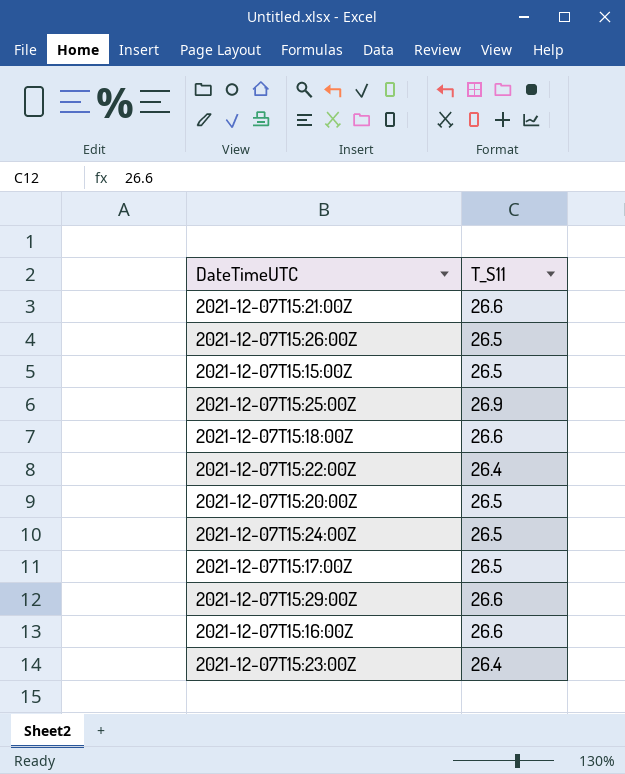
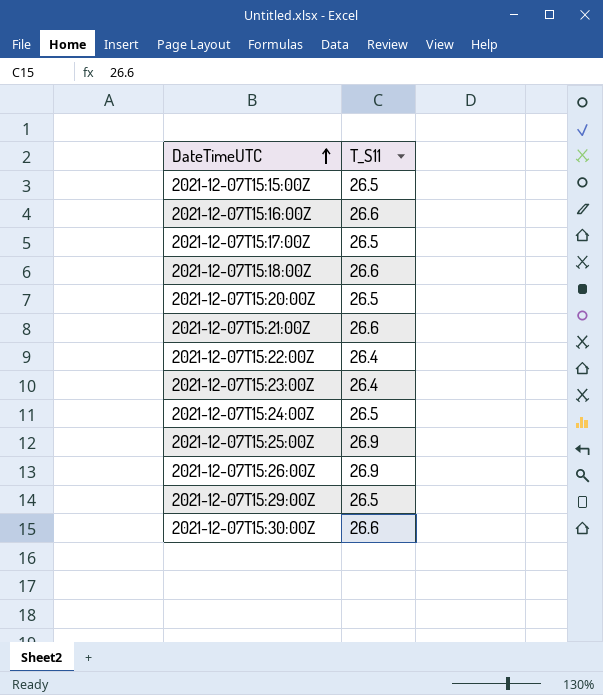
row order: none -> DateTimeUTC ascending
2021-12-07T15:26:00Z | T_S11: 26.5 -> 26.9
2021-12-07T15:29:00Z | T_S11: 26.6 -> 26.5
row 2021-12-07T15:30:00Z: none -> 26.6

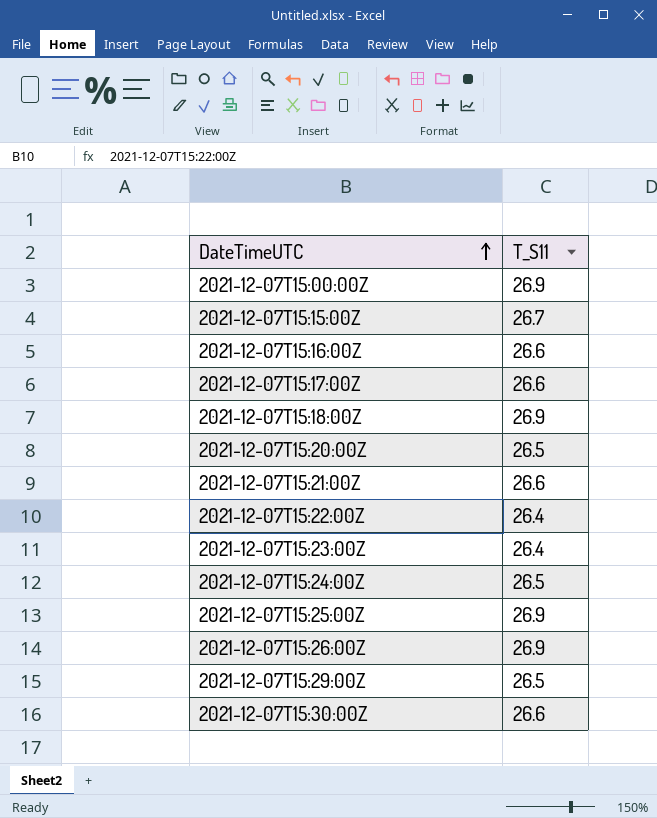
row 2021-12-07T15:00:00Z: none -> 26.9
2021-12-07T15:15:00Z | T_S11: 26.5 -> 26.7
2021-12-07T15:17:00Z | T_S11: 26.5 -> 26.6
2021-12-07T15:18:00Z | T_S11: 26.6 -> 26.9

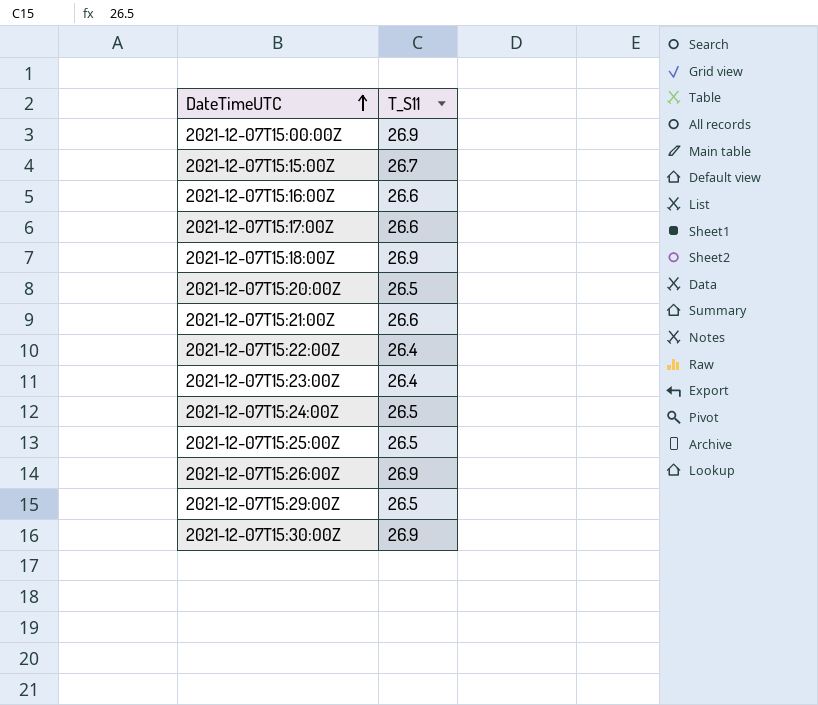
2021-12-07T15:25:00Z | T_S11: 26.9 -> 26.5
2021-12-07T15:30:00Z | T_S11: 26.6 -> 26.9

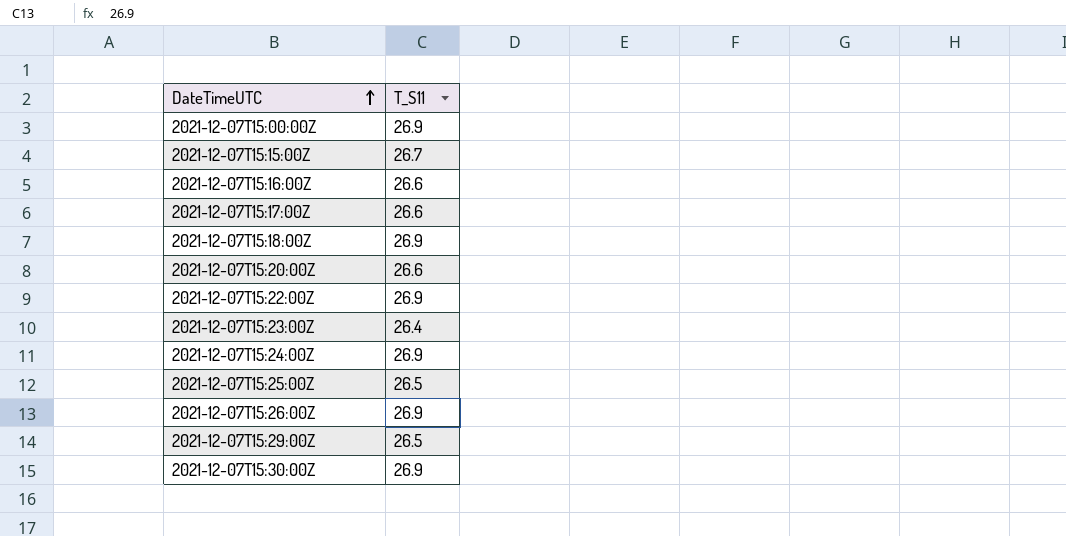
row 2021-12-07T15:21:00Z: 26.6 -> none
2021-12-07T15:20:00Z | T_S11: 26.5 -> 26.6
2021-12-07T15:22:00Z | T_S11: 26.4 -> 26.9
2021-12-07T15:24:00Z | T_S11: 26.5 -> 26.9

